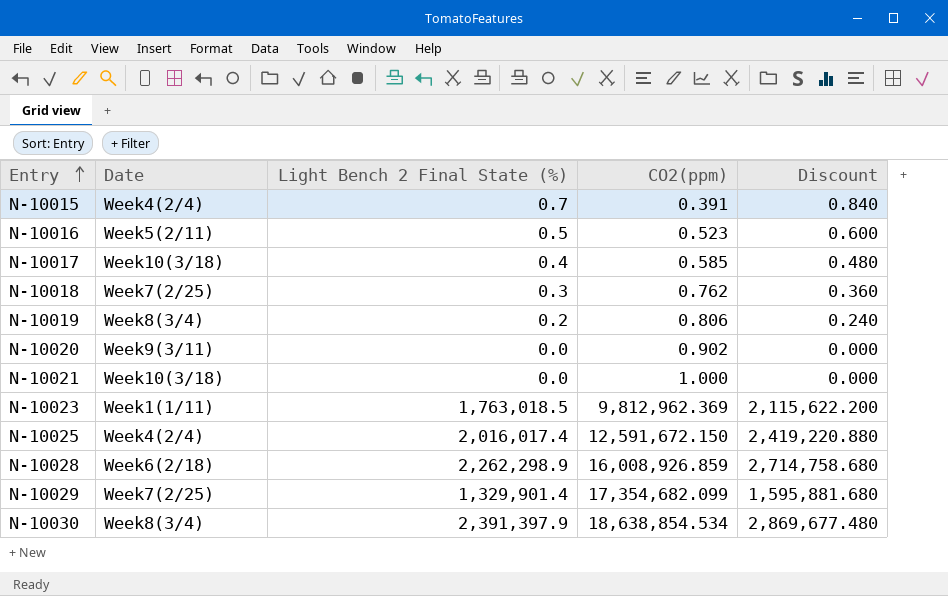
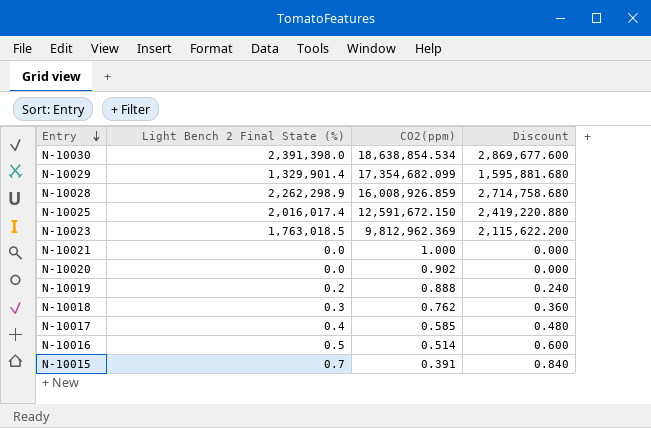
row order: Entry ascending -> Entry descending
column Date | position: 2 -> none
N-10030 | Light Bench 2 Final State (%): 2,391,397.9 -> 2,391,398.0
N-10030 | Discount: 2,869,677.480 -> 2,869,677.600
N-10019 | CO2(ppm): 0.806 -> 0.888
N-10016 | CO2(ppm): 0.523 -> 0.514

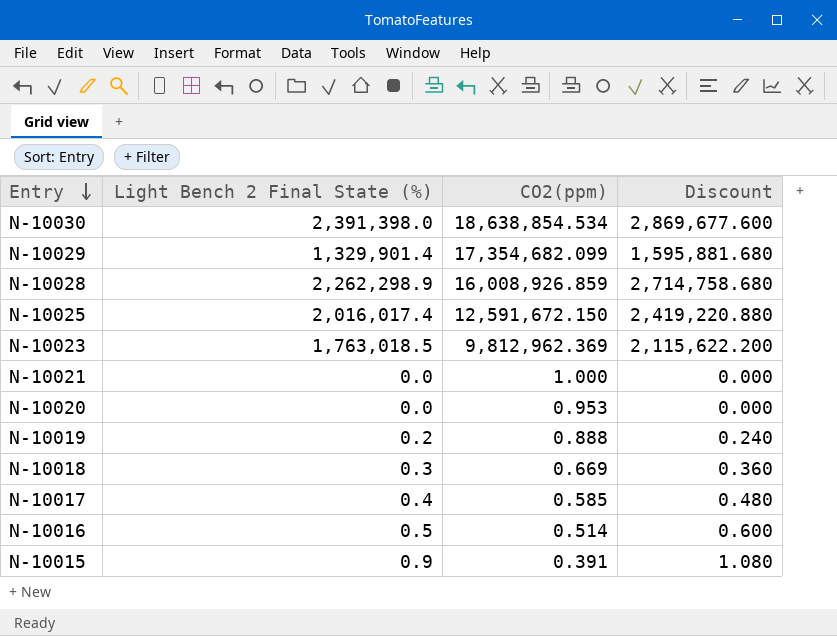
N-10020 | CO2(ppm): 0.902 -> 0.953
N-10018 | CO2(ppm): 0.762 -> 0.669
N-10015 | Light Bench 2 Final State (%): 0.7 -> 0.9
N-10015 | Discount: 0.840 -> 1.080

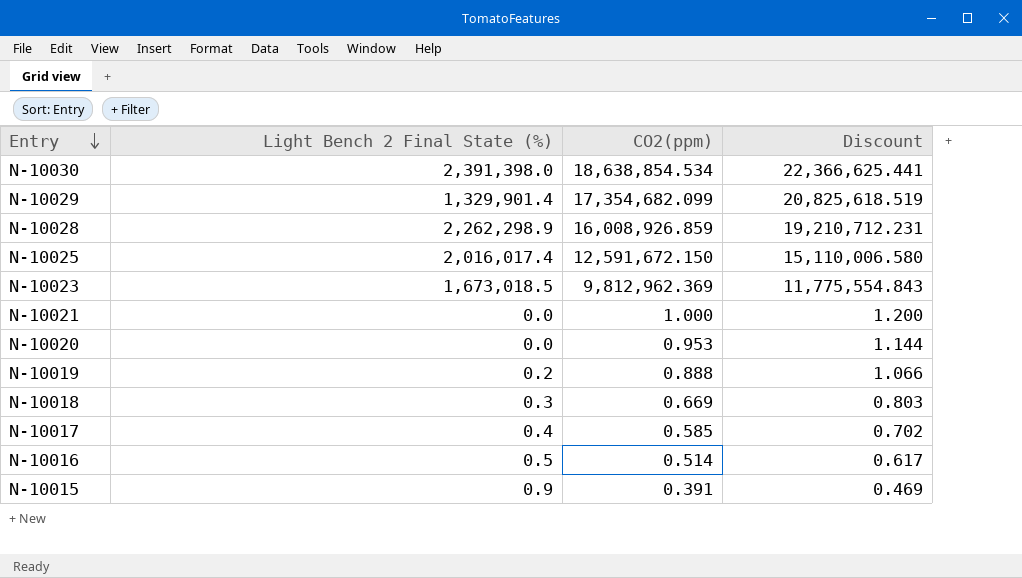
column Discount | formula: [Light Bench 2 Final State (%)] * 1.2 -> [CO2(ppm)] * 1.2
N-10023 | Light Bench 2 Final State (%): 1,763,018.5 -> 1,673,018.5

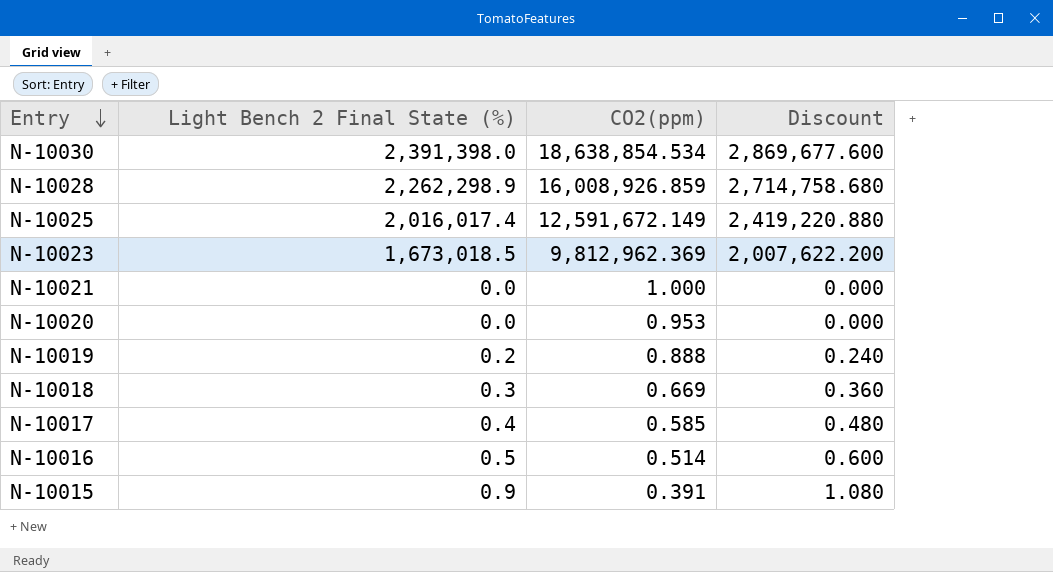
column Discount | formula: [CO2(ppm)] * 1.2 -> [Light Bench 2 Final State (%)] * 1.2
row N-10029: 1,329,901.4 | 17,354,682.099 | 20,825,618.519 -> none
N-10025 | CO2(ppm): 12,591,672.150 -> 12,591,672.149

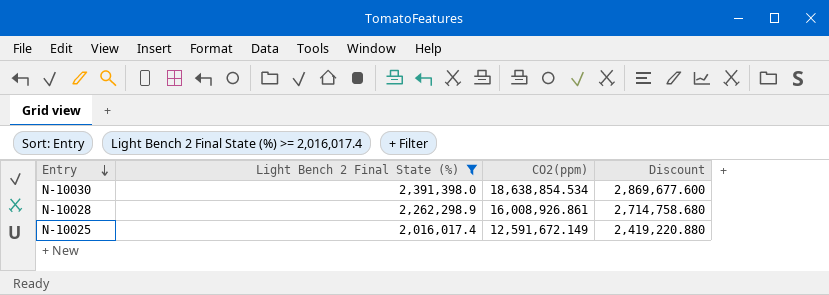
filter: none -> Light Bench 2 Final State (%) >= 2,016,017.4
N-10028 | CO2(ppm): 16,008,926.859 -> 16,008,926.861

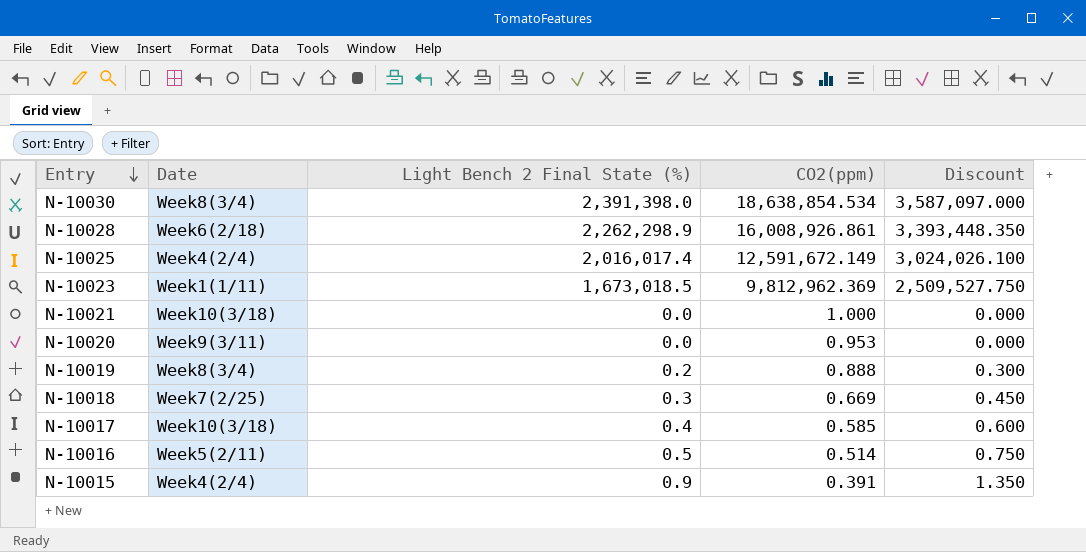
filter: Light Bench 2 Final State (%) >= 2,016,017.4 -> none
column Date | position: none -> 2
column Discount | formula: [Light Bench 2 Final State (%)] * 1.2 -> [Light Bench 2 Final State (%)] * 1.5

